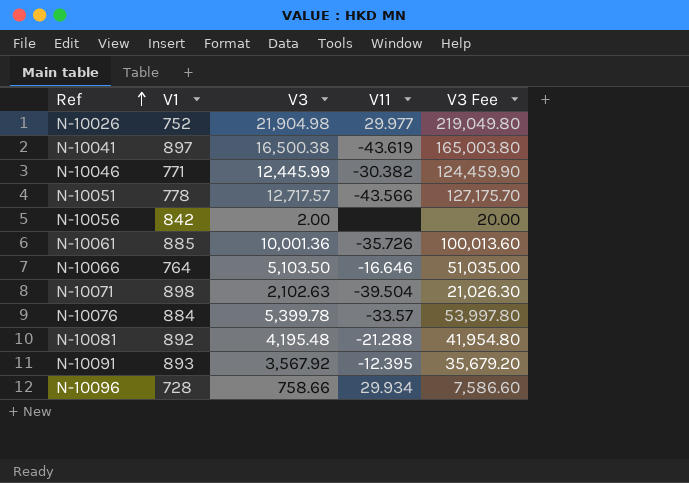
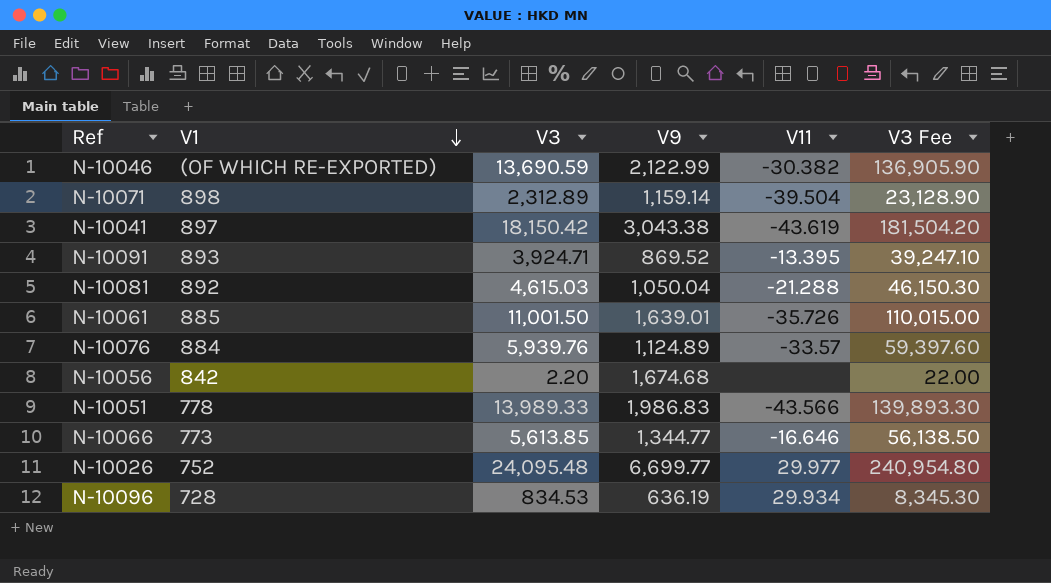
row order: Ref ascending -> V1 descending
column V9 | position: none -> 4
N-10046 | V1: 771 -> (OF WHICH RE-EXPORTED)
N-10046 | V3: 12,445.99 -> 13,690.59
N-10046 | V3 Fee: 124,459.90 -> 136,905.90
N-10071 | V3: 2,102.63 -> 2,312.89
N-10071 | V3 Fee: 21,026.30 -> 23,128.90
N-10041 | V3: 16,500.38 -> 18,150.42
N-10041 | V3 Fee: 165,003.80 -> 181,504.20
N-10091 | V3: 3,567.92 -> 3,924.71
N-10091 | V11: -12.395 -> -13.395
N-10091 | V3 Fee: 35,679.20 -> 39,247.10
N-10081 | V3: 4,195.48 -> 4,615.03
N-10081 | V3 Fee: 41,954.80 -> 46,150.30
N-10061 | V3: 10,001.36 -> 11,001.50
N-10061 | V3 Fee: 100,013.60 -> 110,015.00
N-10076 | V3: 5,399.78 -> 5,939.76
N-10076 | V3 Fee: 53,997.80 -> 59,397.60
N-10056 | V3: 2.00 -> 2.20
N-10056 | V3 Fee: 20.00 -> 22.00
N-10051 | V3: 12,717.57 -> 13,989.33
N-10051 | V3 Fee: 127,175.70 -> 139,893.30
N-10066 | V1: 764 -> 773
N-10066 | V3: 5,103.50 -> 5,613.85
N-10066 | V3 Fee: 51,035.00 -> 56,138.50
N-10026 | V3: 21,904.98 -> 24,095.48
N-10026 | V3 Fee: 219,049.80 -> 240,954.80
N-10096 | V3: 758.66 -> 834.53
N-10096 | V3 Fee: 7,586.60 -> 8,345.30

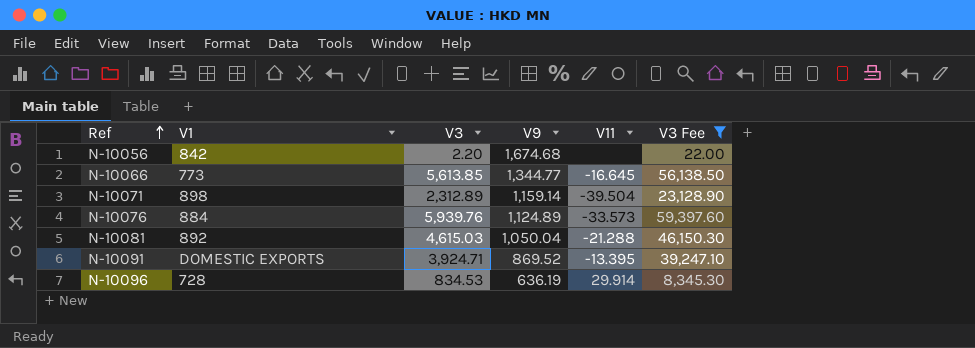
filter: none -> V3 Fee <= 59,397.60
row order: V1 descending -> Ref ascending
N-10066 | V11: -16.646 -> -16.645
N-10076 | V11: -33.57 -> -33.573
N-10091 | V1: 893 -> DOMESTIC EXPORTS
N-10096 | V11: 29.934 -> 29.914

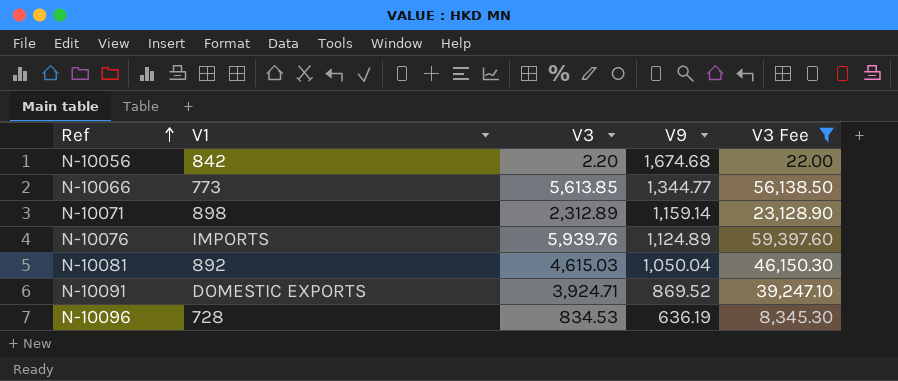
column V11 | position: 5 -> none
N-10076 | V1: 884 -> IMPORTS

